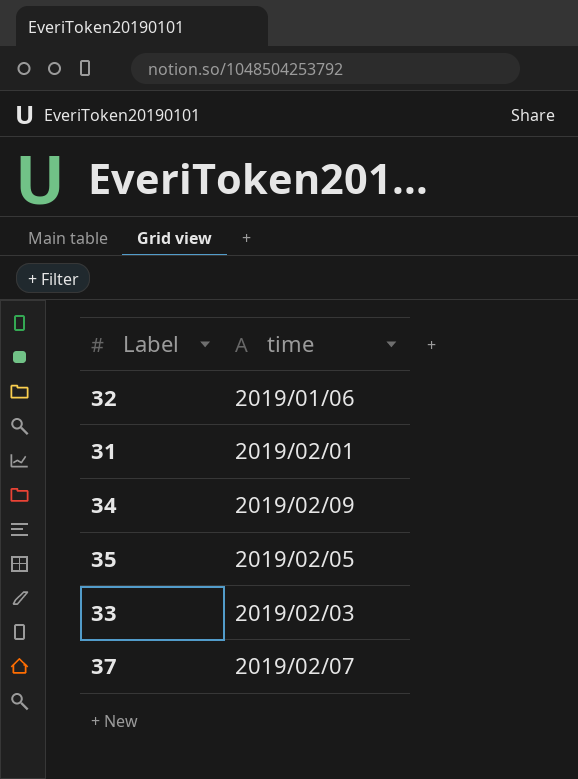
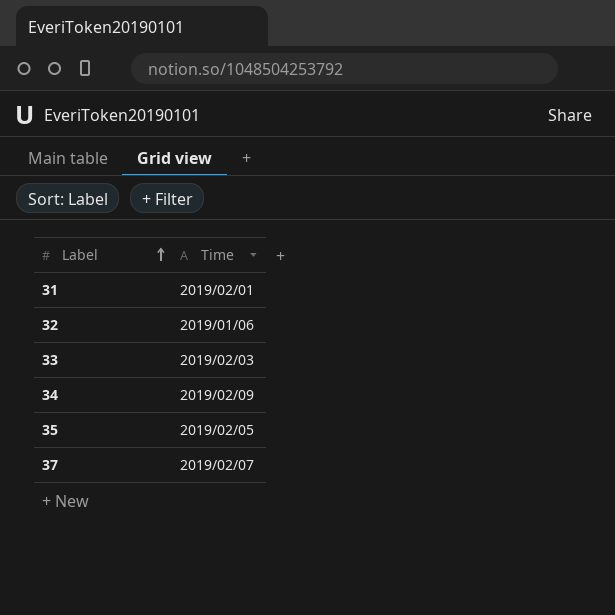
row order: none -> Label ascending
column name: time -> Time

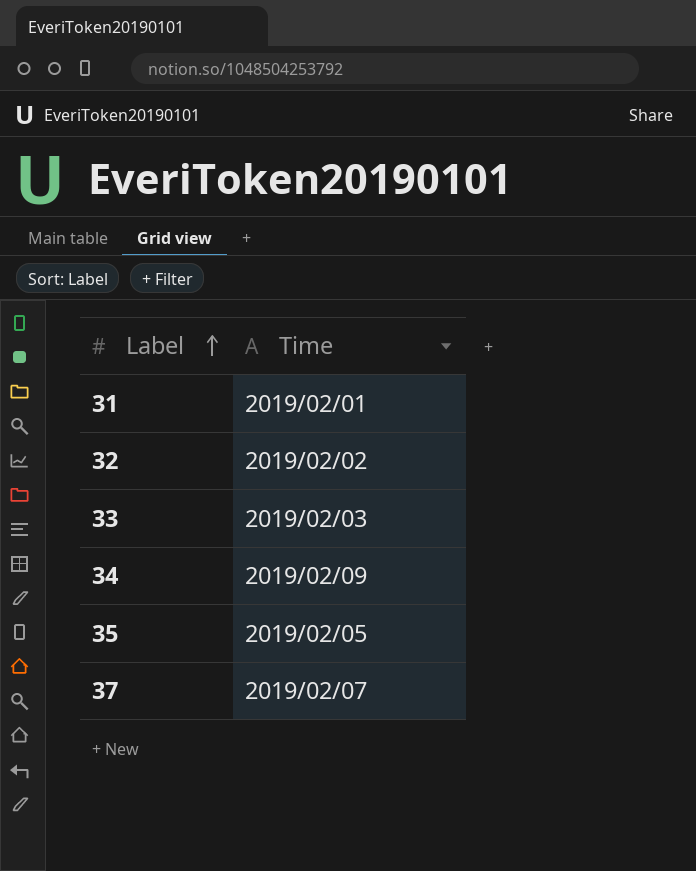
32 | Time: 2019/01/06 -> 2019/02/02

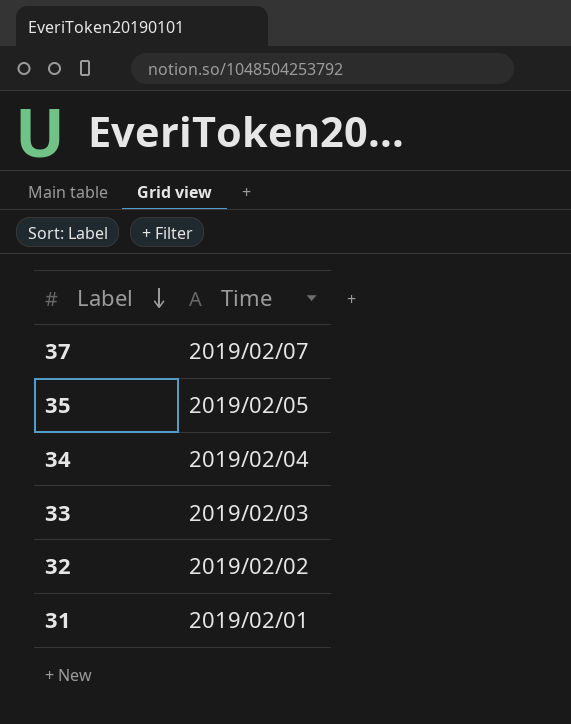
row order: Label ascending -> Label descending
34 | Time: 2019/02/09 -> 2019/02/04

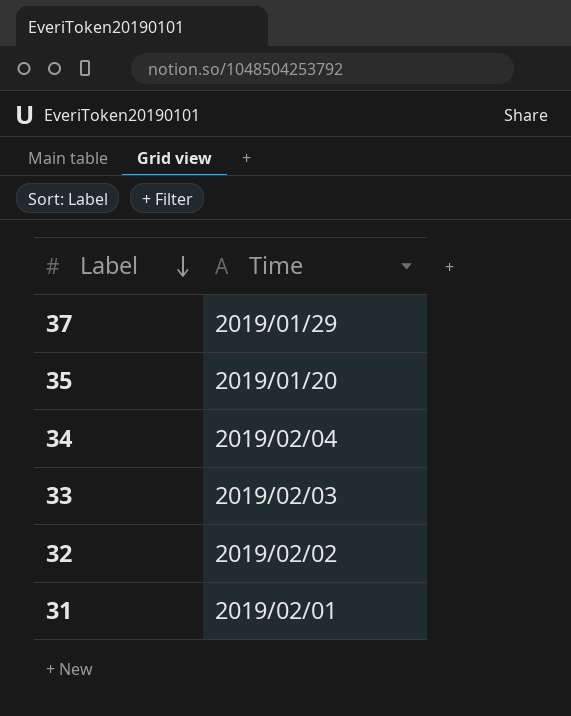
37 | Time: 2019/02/07 -> 2019/01/29
35 | Time: 2019/02/05 -> 2019/01/20

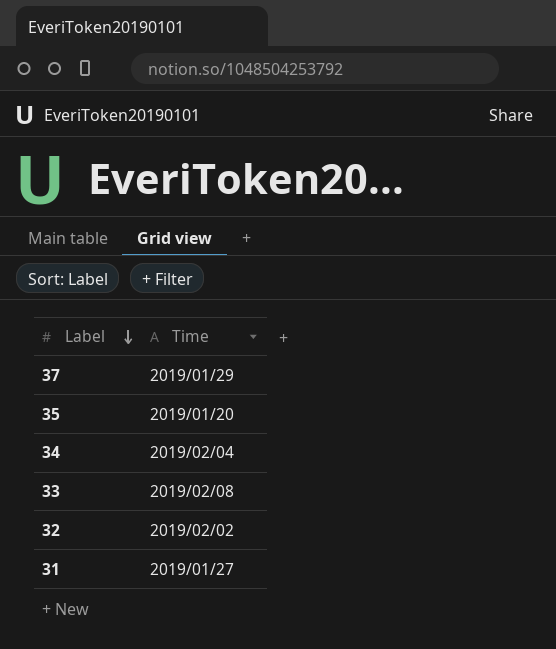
33 | Time: 2019/02/03 -> 2019/02/08
31 | Time: 2019/02/01 -> 2019/01/27

